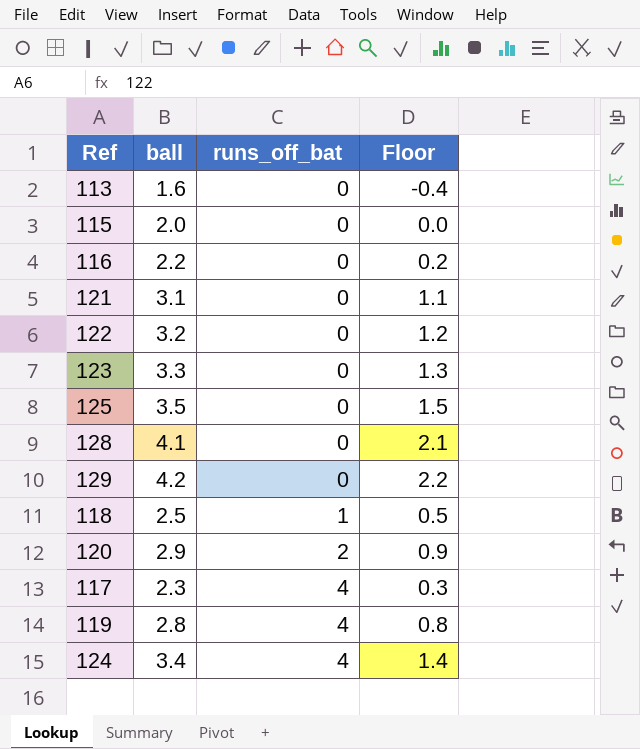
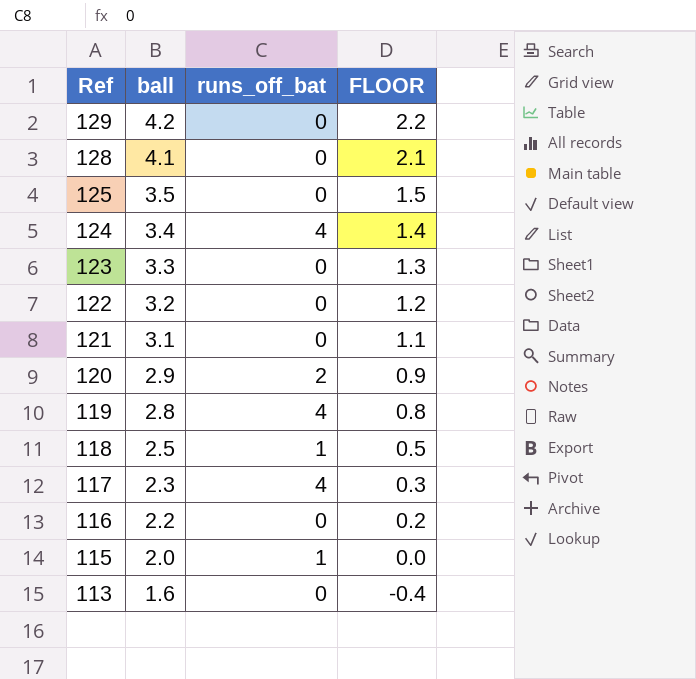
row order: runs_off_bat ascending -> Ref descending
column name: Floor -> FLOOR
115 | runs_off_bat: 0 -> 1

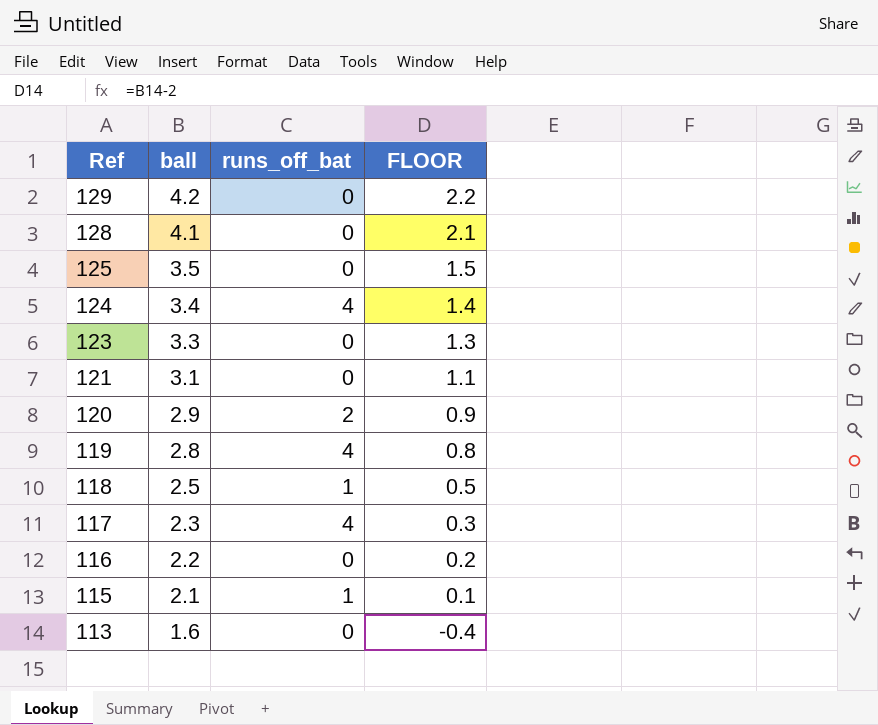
row 122: 3.2 | 0 | 1.2 -> none
115 | ball: 2.0 -> 2.1
115 | FLOOR: 0.0 -> 0.1

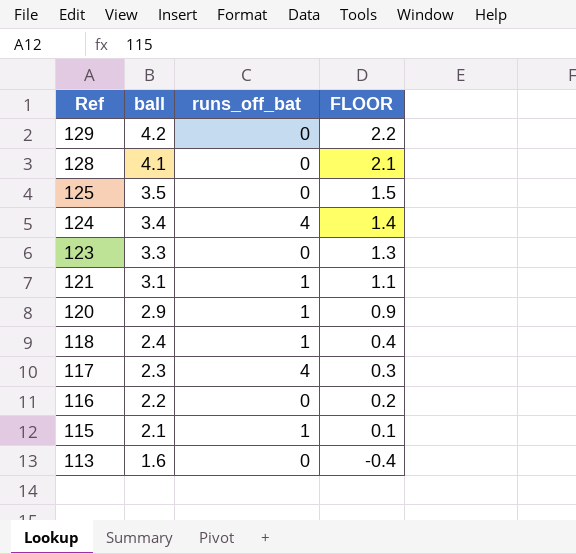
row 119: 2.8 | 4 | 0.8 -> none
121 | runs_off_bat: 0 -> 1
120 | runs_off_bat: 2 -> 1
118 | ball: 2.5 -> 2.4
118 | FLOOR: 0.5 -> 0.4

